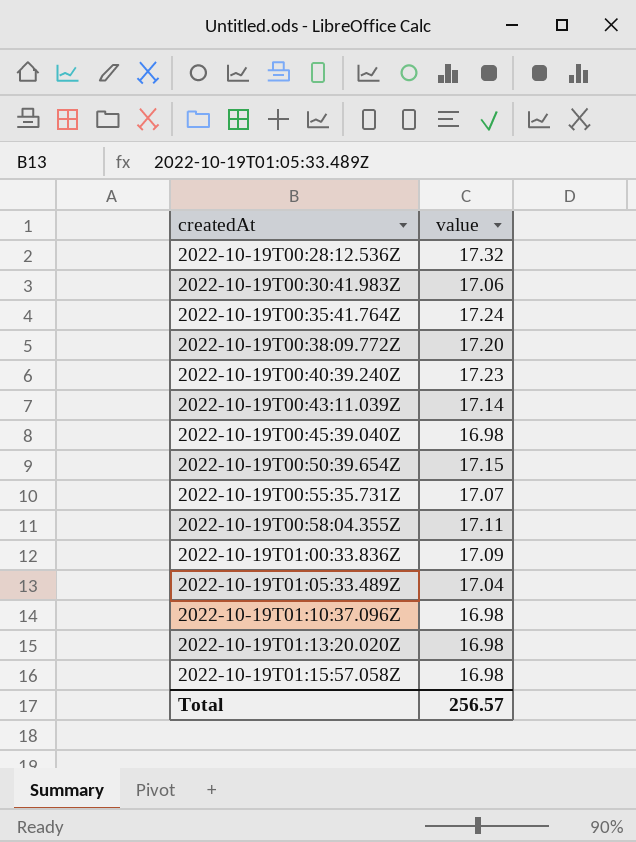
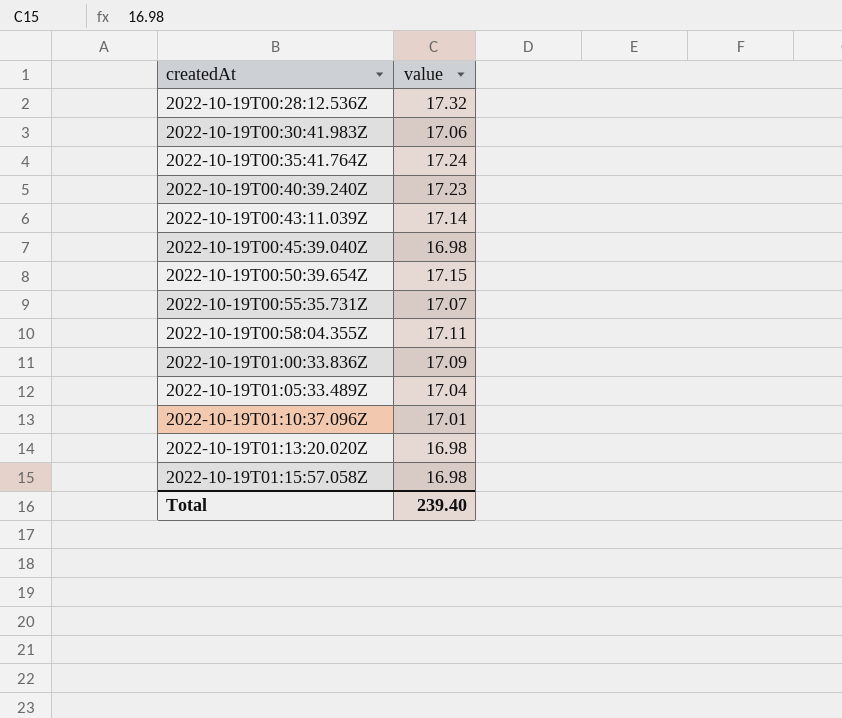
row 2022-10-19T00:38:09.772Z: 17.20 -> none
2022-10-19T01:10:37.096Z | value: 16.98 -> 17.01
Total | value: 256.57 -> 239.40

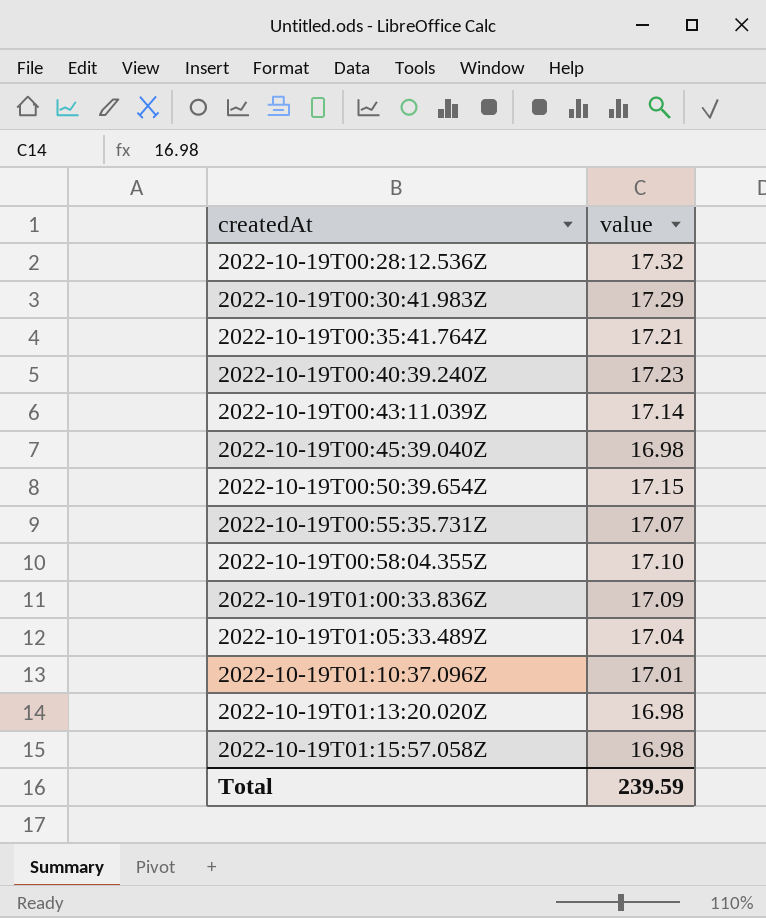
2022-10-19T00:30:41.983Z | value: 17.06 -> 17.29
2022-10-19T00:35:41.764Z | value: 17.24 -> 17.21
2022-10-19T00:58:04.355Z | value: 17.11 -> 17.10
Total | value: 239.40 -> 239.59

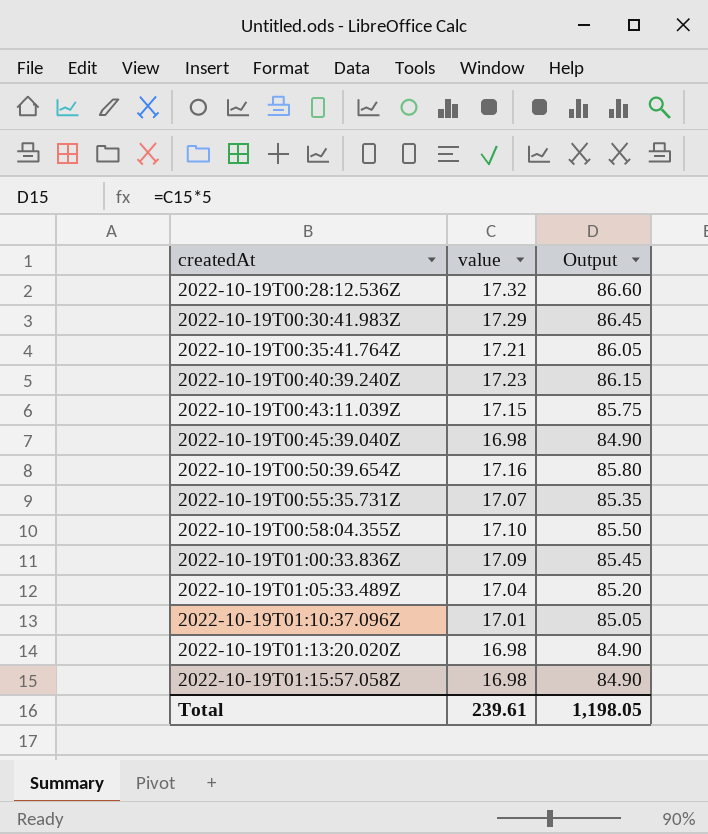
column Output | formula: none -> [value] * 5
2022-10-19T00:43:11.039Z | value: 17.14 -> 17.15
2022-10-19T00:50:39.654Z | value: 17.15 -> 17.16
Total | value: 239.59 -> 239.61

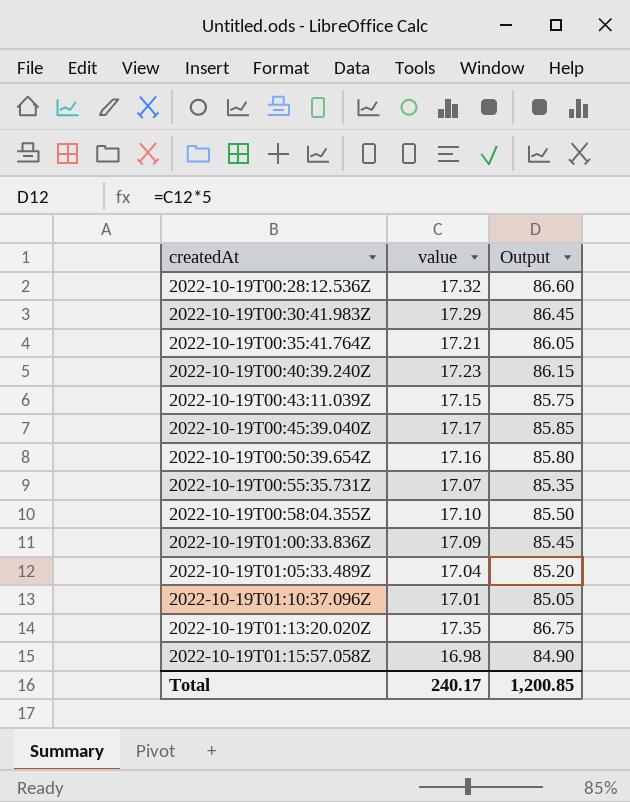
2022-10-19T00:45:39.040Z | value: 16.98 -> 17.17
2022-10-19T00:45:39.040Z | Output: 84.90 -> 85.85
2022-10-19T01:13:20.020Z | value: 16.98 -> 17.35
2022-10-19T01:13:20.020Z | Output: 84.90 -> 86.75
Total | value: 239.61 -> 240.17
Total | Output: 1,198.05 -> 1,200.85

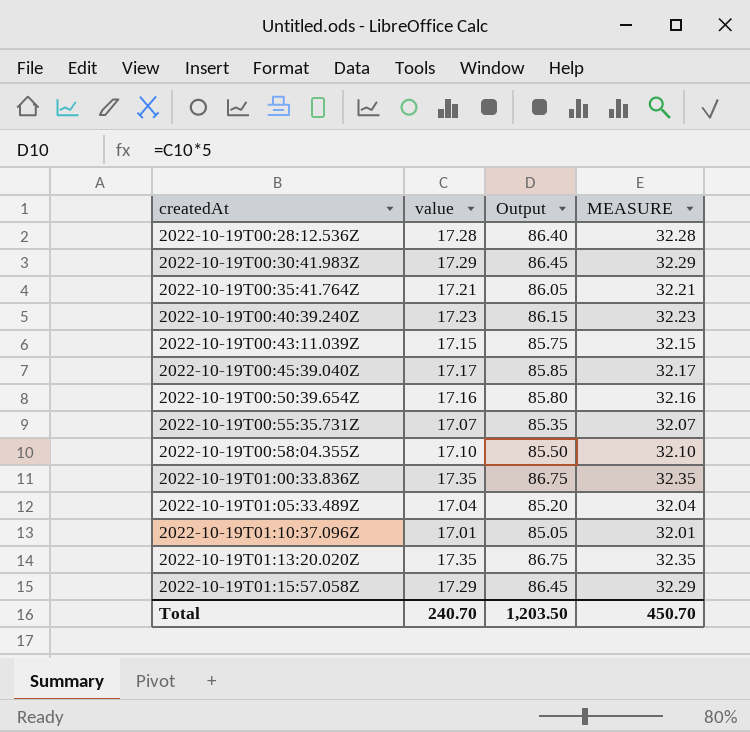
column MEASURE | formula: none -> [value] + 15
2022-10-19T00:28:12.536Z | value: 17.32 -> 17.28
2022-10-19T00:28:12.536Z | Output: 86.60 -> 86.40
2022-10-19T01:00:33.836Z | value: 17.09 -> 17.35
2022-10-19T01:00:33.836Z | Output: 85.45 -> 86.75
2022-10-19T01:15:57.058Z | value: 16.98 -> 17.29
2022-10-19T01:15:57.058Z | Output: 84.90 -> 86.45
Total | value: 240.17 -> 240.70
Total | Output: 1,200.85 -> 1,203.50

